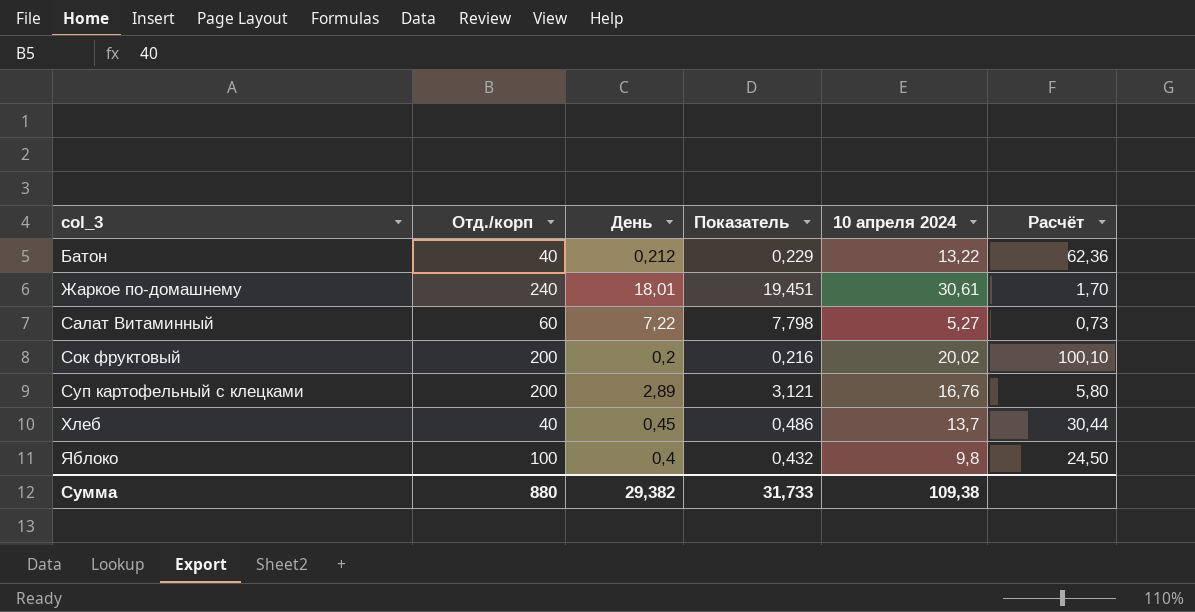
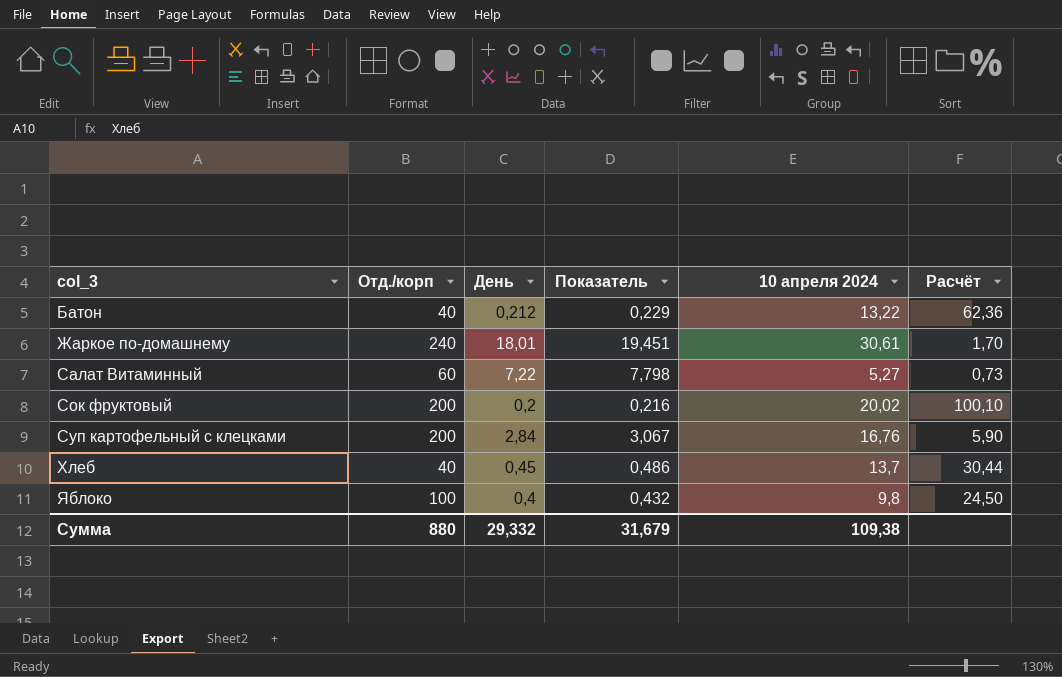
Суп картофельный с клецками | День: 2,89 -> 2,84
Суп картофельный с клецками | Показатель: 3,121 -> 3,067
Суп картофельный с клецками | Расчёт: 5,80 -> 5,90
Сумма | День: 29,382 -> 29,332
Сумма | Показатель: 31,733 -> 31,679

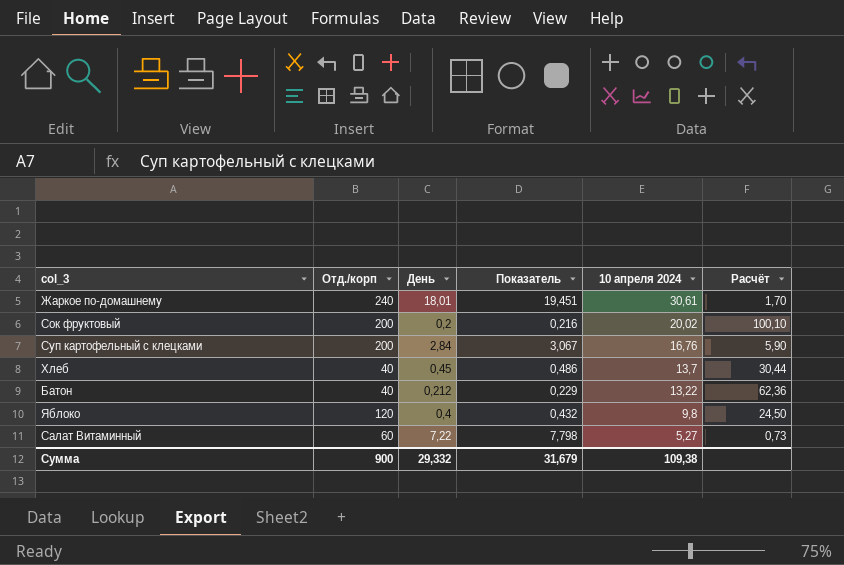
row order: col_3 ascending -> 10 апреля 2024 descending
Яблоко | Отд./корп: 100 -> 120
Сумма | Отд./корп: 880 -> 900

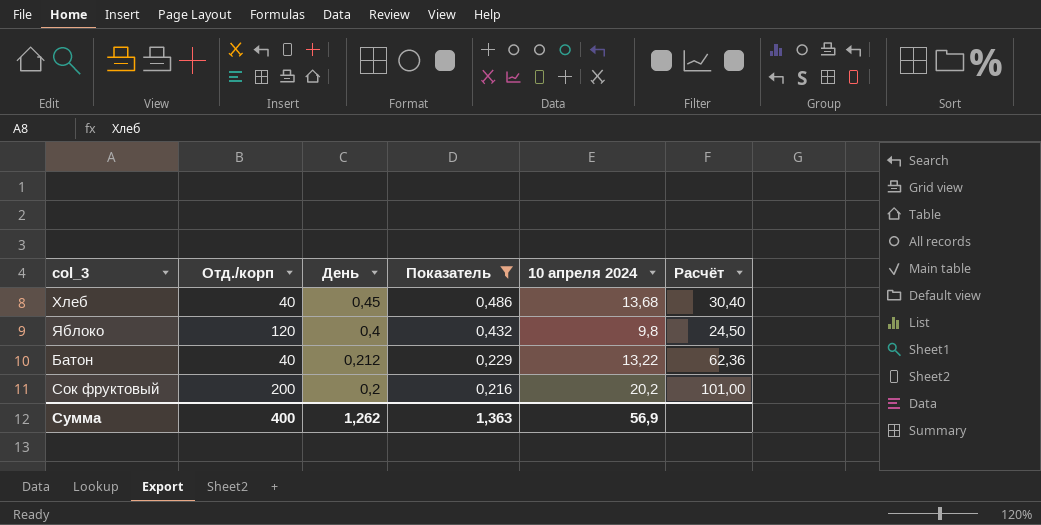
filter: none -> Показатель <= 0,486
row order: 10 апреля 2024 descending -> День descending
Хлеб | 10 апреля 2024: 13,7 -> 13,68
Хлеб | Расчёт: 30,44 -> 30,40
Сок фруктовый | 10 апреля 2024: 20,02 -> 20,2
Сок фруктовый | Расчёт: 100,10 -> 101,00
Сумма | Отд./корп: 900 -> 400
Сумма | День: 29,332 -> 1,262
Сумма | Показатель: 31,679 -> 1,363
Сумма | 10 апреля 2024: 109,38 -> 56,9

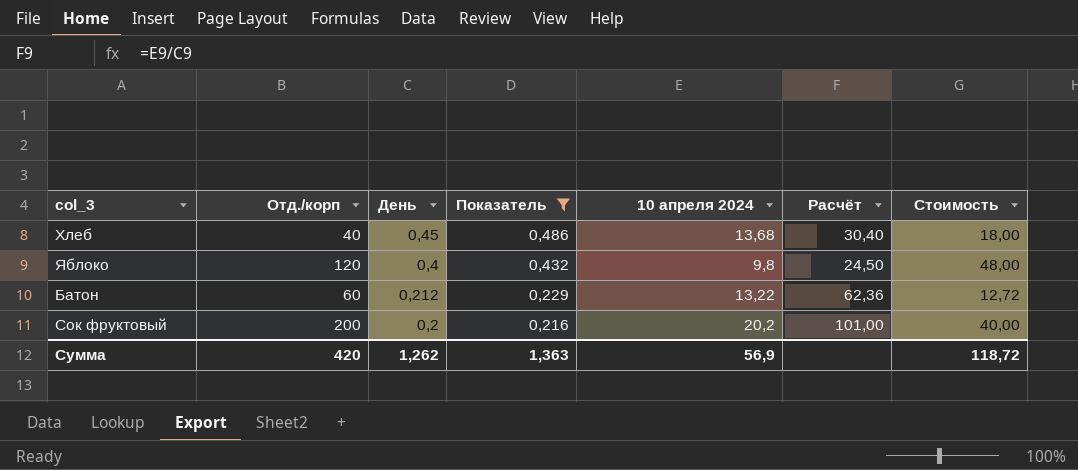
column Стоимость | formula: none -> [Отд./корп] * [День]
Батон | Отд./корп: 40 -> 60
Сумма | Отд./корп: 400 -> 420

